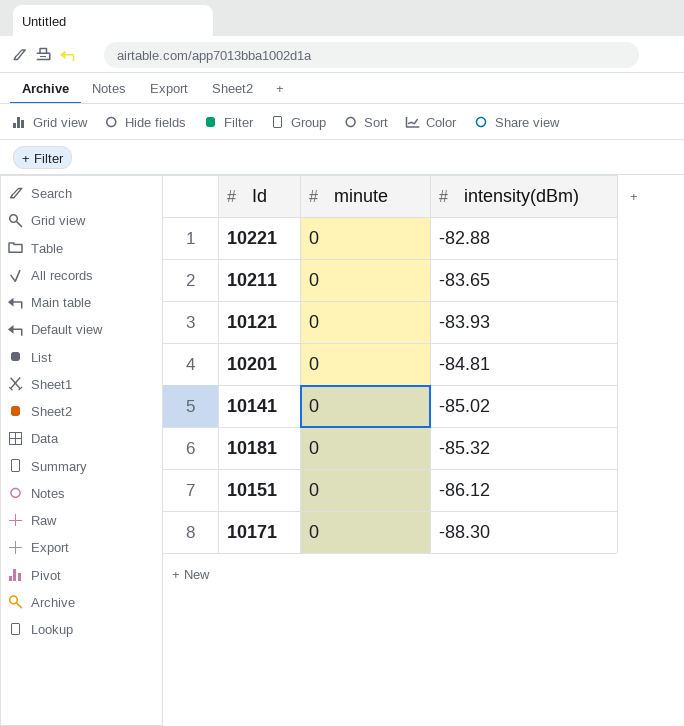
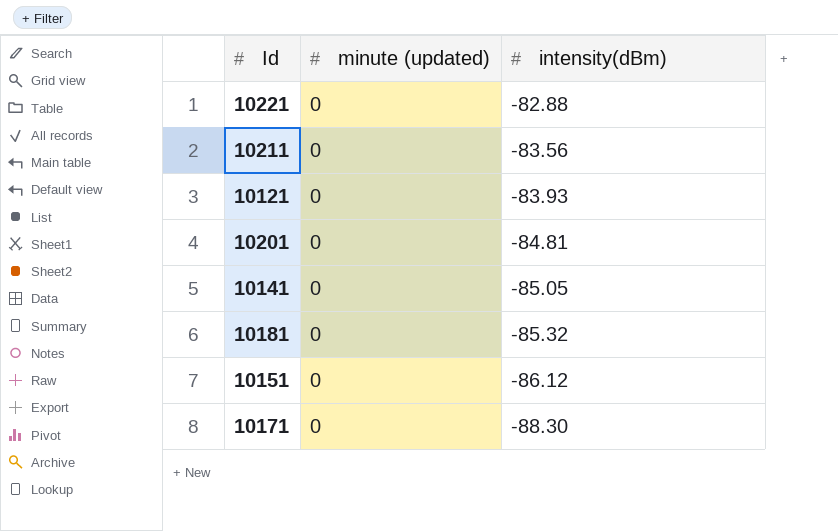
column name: minute -> minute (updated)
10211 | intensity(dBm): -83.65 -> -83.56
10141 | intensity(dBm): -85.02 -> -85.05

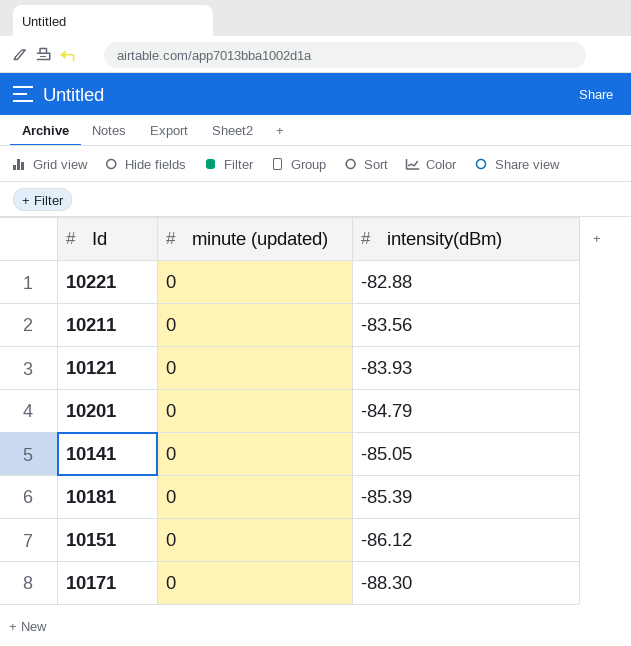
10201 | intensity(dBm): -84.81 -> -84.79
10181 | intensity(dBm): -85.32 -> -85.39

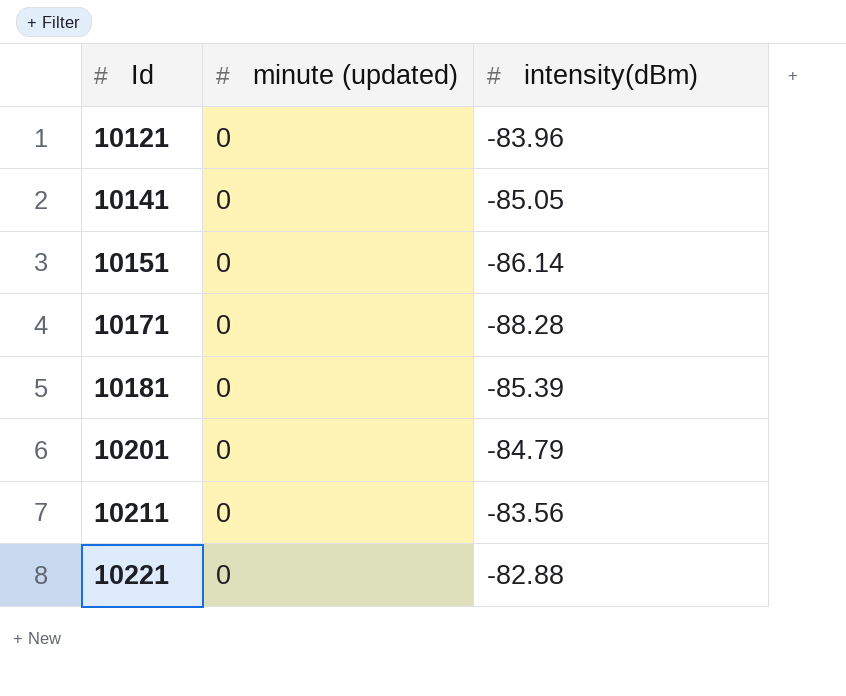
row order: intensity(dBm) descending -> Id ascending
10121 | intensity(dBm): -83.93 -> -83.96
10151 | intensity(dBm): -86.12 -> -86.14
10171 | intensity(dBm): -88.30 -> -88.28

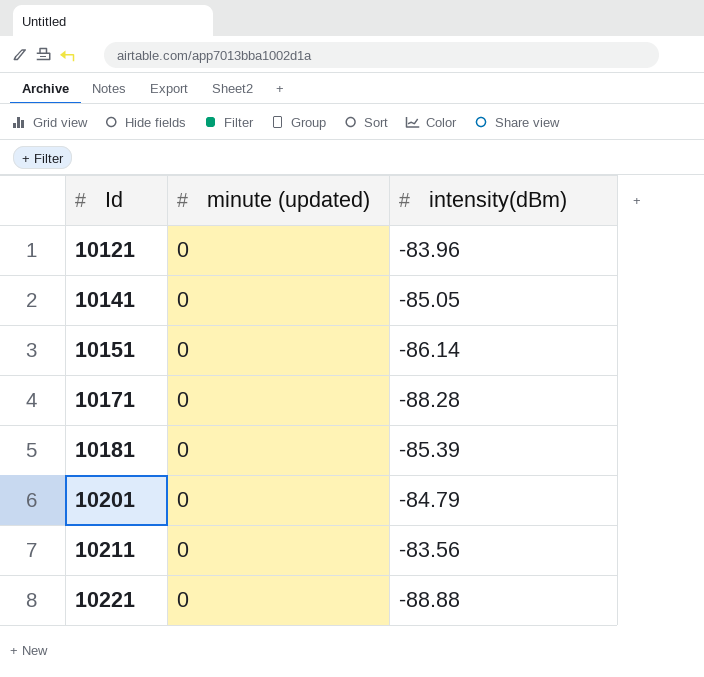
10221 | intensity(dBm): -82.88 -> -88.88

